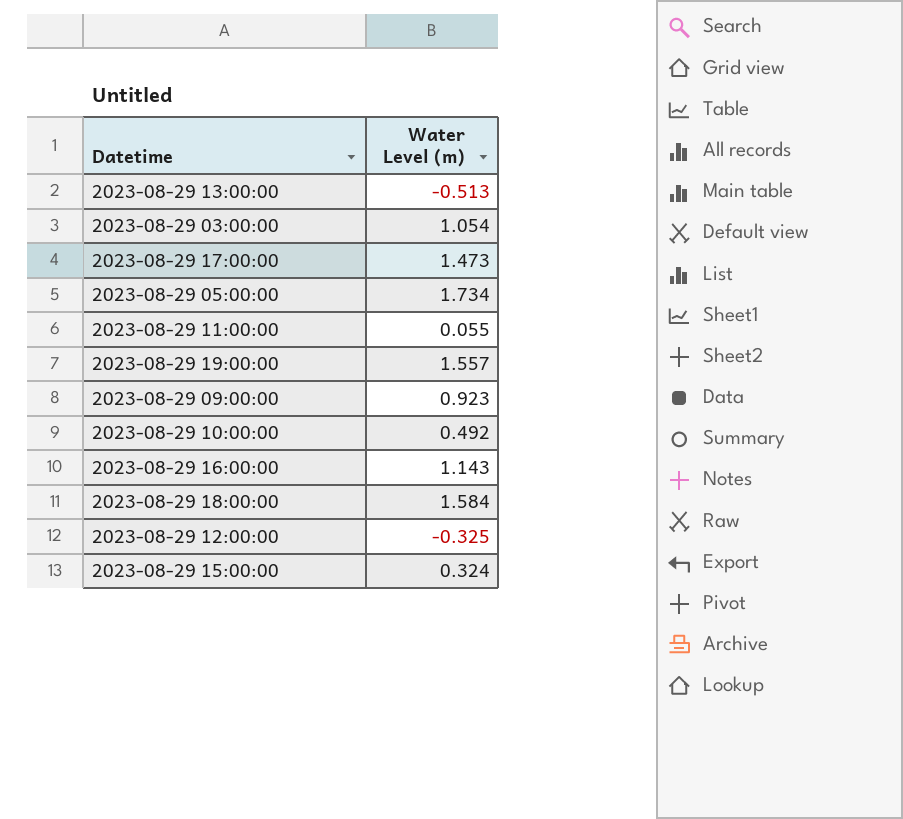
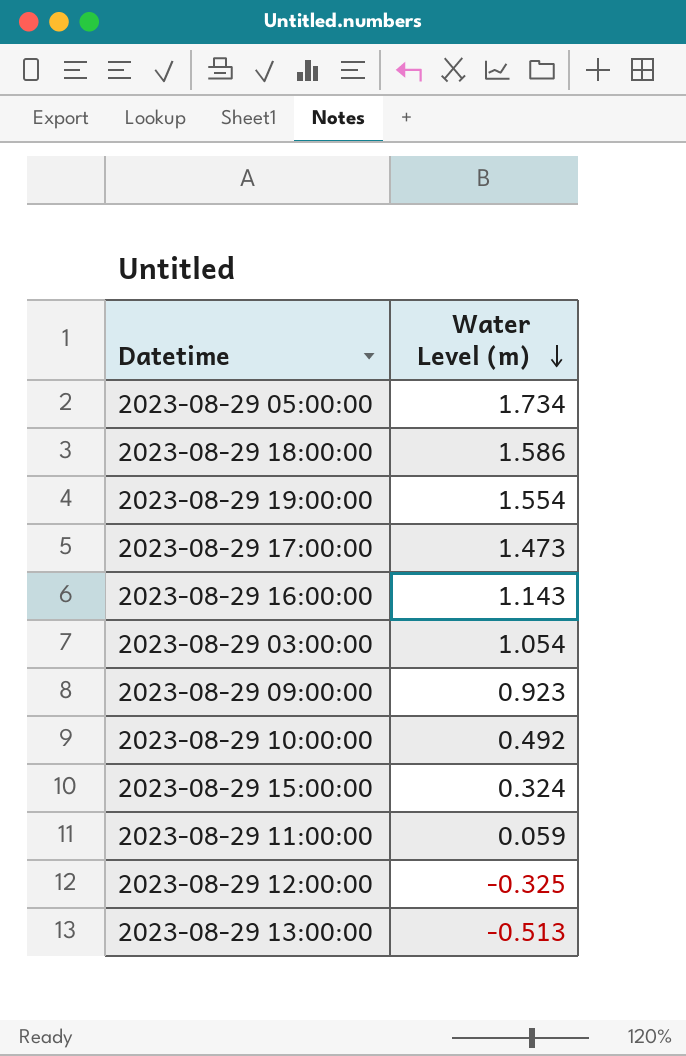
row order: none -> Water Level (m) descending
2023-08-29 18:00:00 | Water Level (m): 1.584 -> 1.586
2023-08-29 19:00:00 | Water Level (m): 1.557 -> 1.554
2023-08-29 11:00:00 | Water Level (m): 0.055 -> 0.059

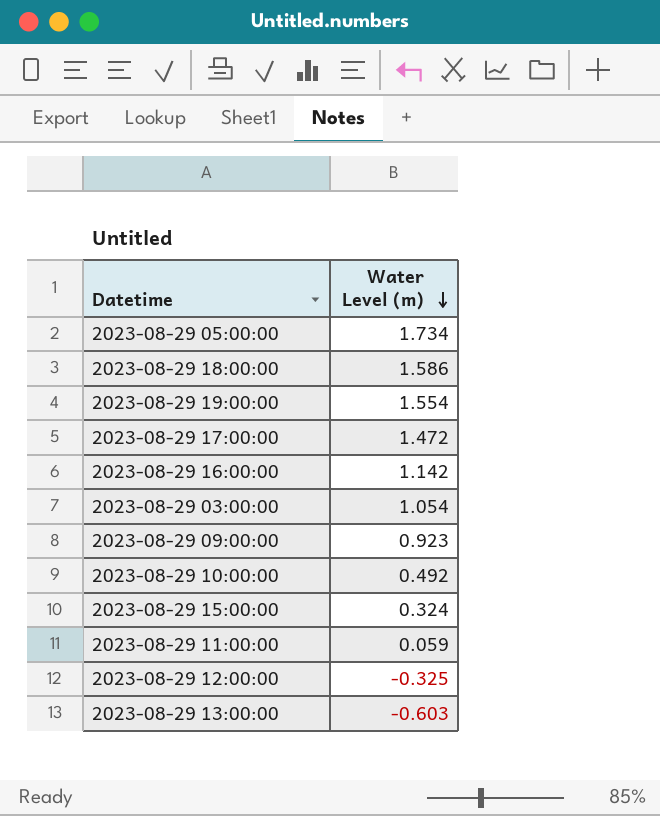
2023-08-29 17:00:00 | Water Level (m): 1.473 -> 1.472
2023-08-29 16:00:00 | Water Level (m): 1.143 -> 1.142
2023-08-29 13:00:00 | Water Level (m): -0.513 -> -0.603

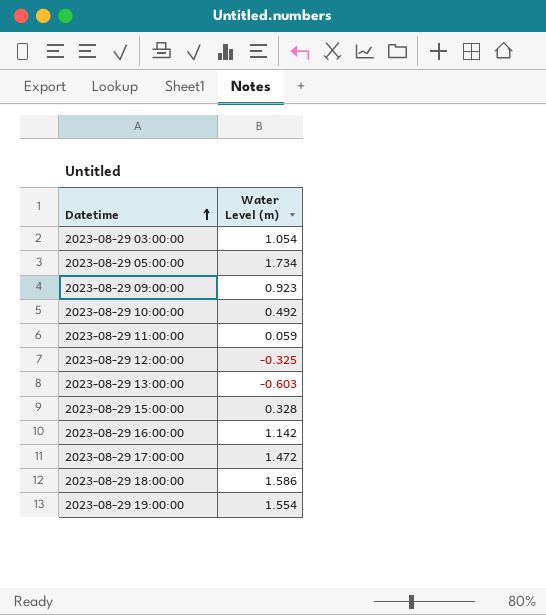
row order: Water Level (m) descending -> Datetime ascending
2023-08-29 15:00:00 | Water Level (m): 0.324 -> 0.328

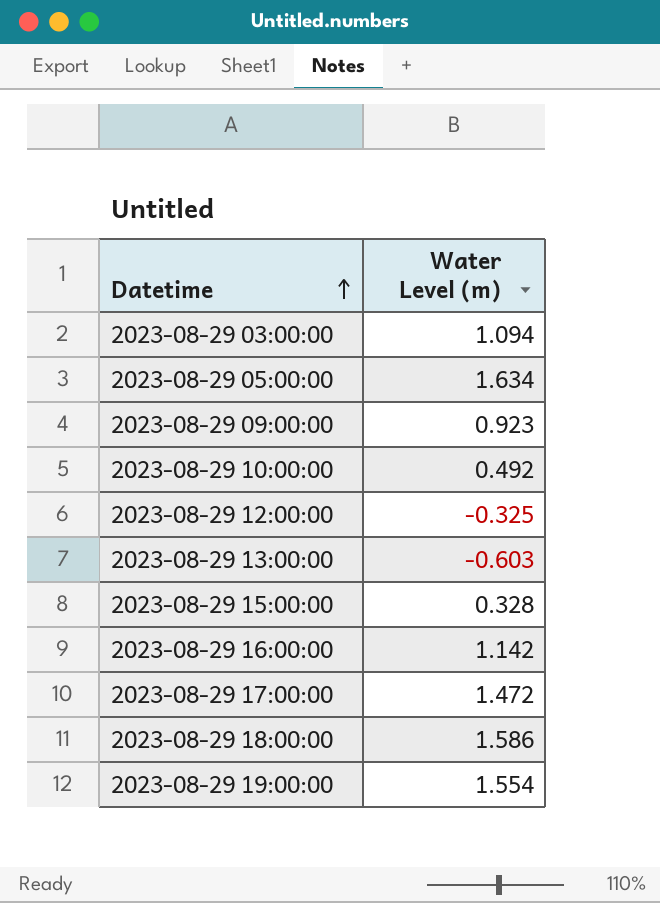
row 2023-08-29 11:00:00: 0.059 -> none
2023-08-29 03:00:00 | Water Level (m): 1.054 -> 1.094
2023-08-29 05:00:00 | Water Level (m): 1.734 -> 1.634

